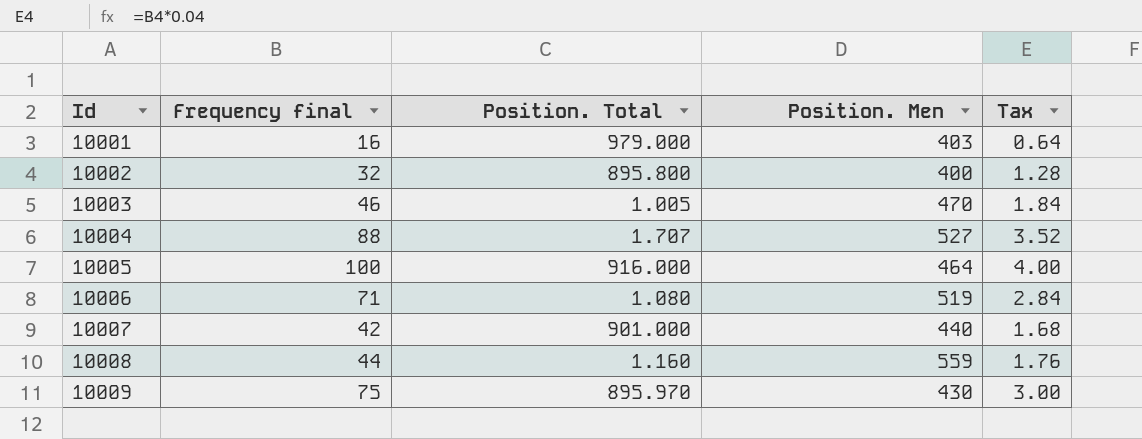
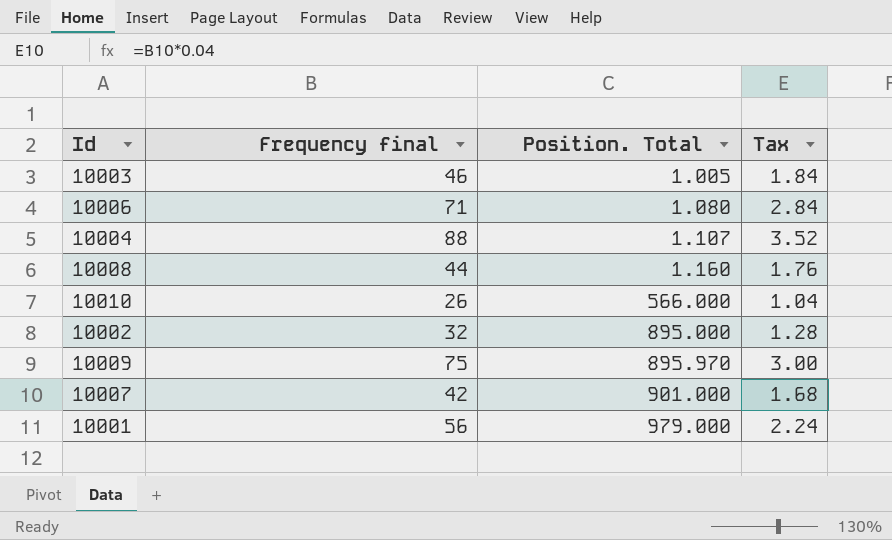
row order: Id ascending -> Position. Total ascending
column Position. Men | position: 4 -> none
row 10005: 100 | 916.000 | 464 | 4.00 -> none
10004 | Position. Total: 1.707 -> 1.107
row 10010: none -> 26 | 566.000 | 1.04
10002 | Position. Total: 895.800 -> 895.000
10001 | Frequency final: 16 -> 56
10001 | Tax: 0.64 -> 2.24

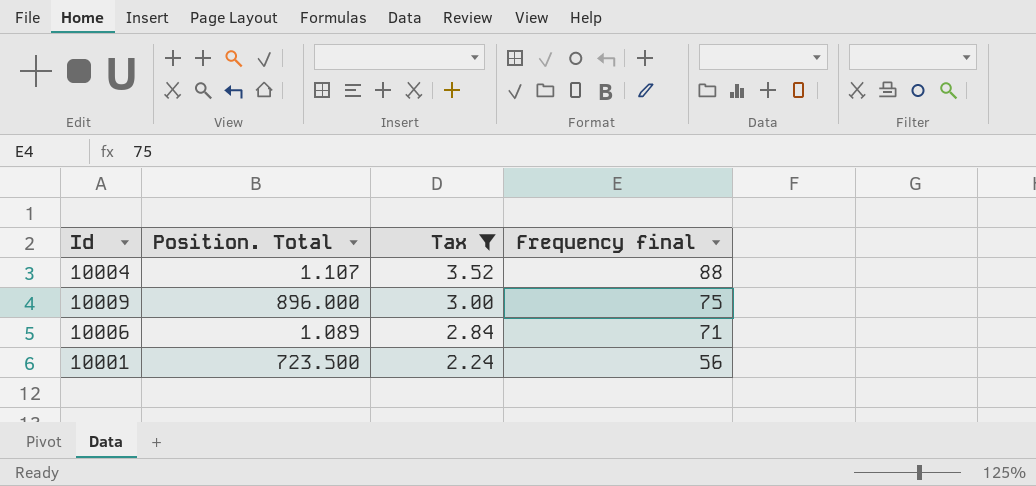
filter: none -> Tax >= 2.24
row order: Position. Total ascending -> Tax descending
column Frequency final | position: 2 -> 4
10009 | Position. Total: 895.970 -> 896.000
10006 | Position. Total: 1.080 -> 1.089
10001 | Position. Total: 979.000 -> 723.500

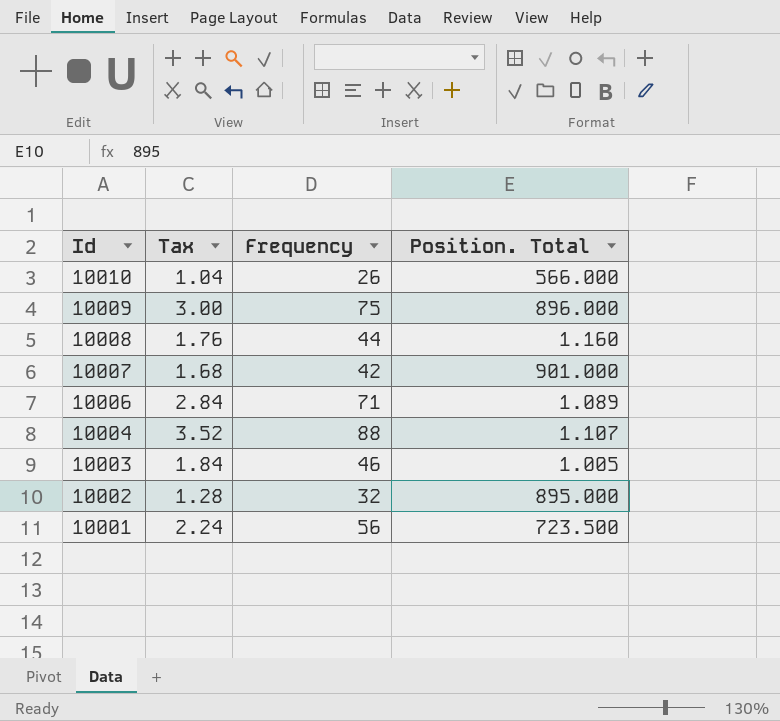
filter: Tax >= 2.24 -> none
row order: Tax descending -> Id descending
column name: Frequency final -> Frequency
column Position. Total | position: 2 -> 4

